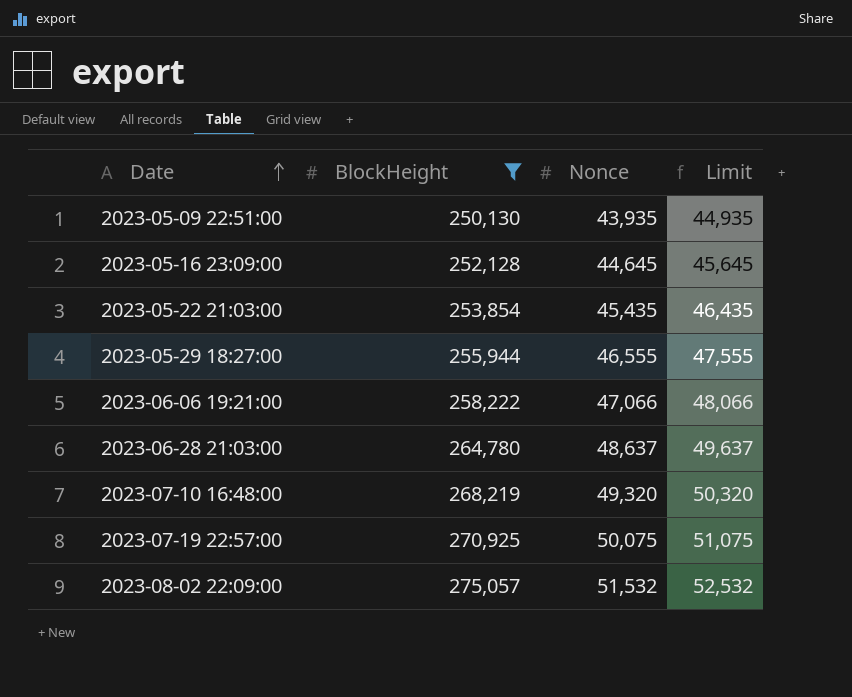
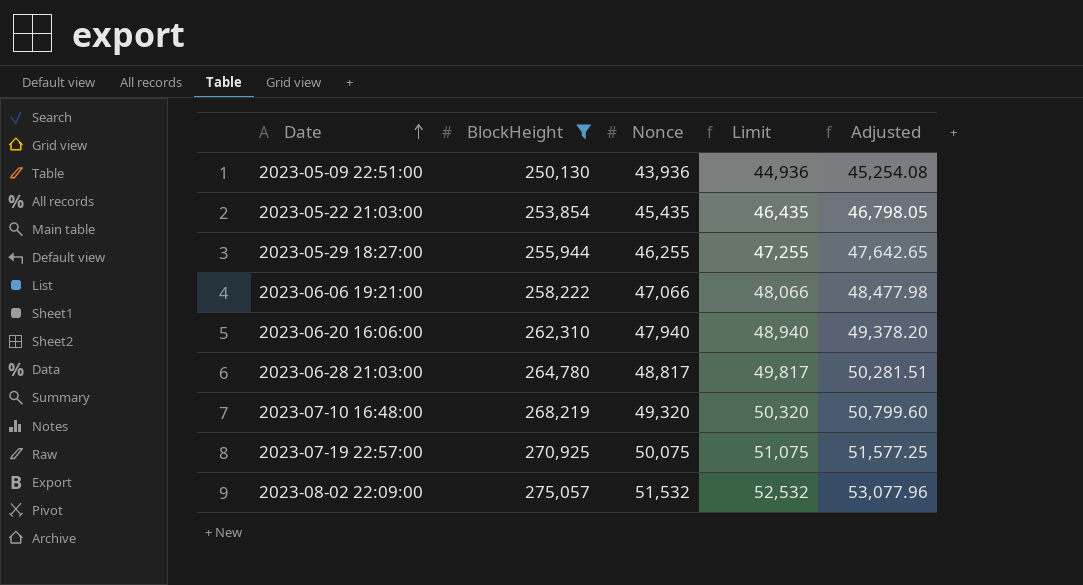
column Adjusted | formula: none -> [Nonce] * 1.03
row 2023-05-16 23:09:00: 252,128 | 44,645 | 45,645 -> none
2023-05-09 22:51:00 | Nonce: 43,935 -> 43,936
2023-05-09 22:51:00 | Limit: 44,935 -> 44,936
2023-05-29 18:27:00 | Nonce: 46,555 -> 46,255
2023-05-29 18:27:00 | Limit: 47,555 -> 47,255
row 2023-06-20 16:06:00: none -> 262,310 | 47,940 | 48,940 | 49,378.20
2023-06-28 21:03:00 | Nonce: 48,637 -> 48,817
2023-06-28 21:03:00 | Limit: 49,637 -> 49,817

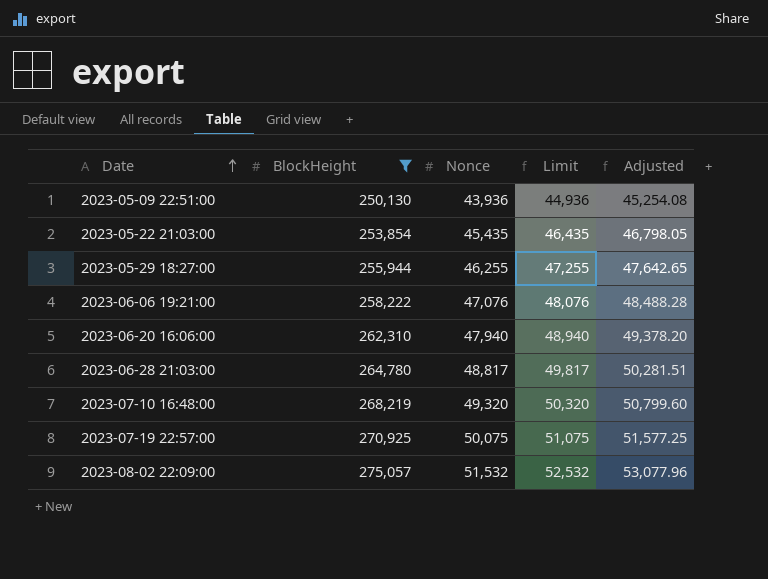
2023-06-06 19:21:00 | Nonce: 47,066 -> 47,076
2023-06-06 19:21:00 | Limit: 48,066 -> 48,076
2023-06-06 19:21:00 | Adjusted: 48,477.98 -> 48,488.28

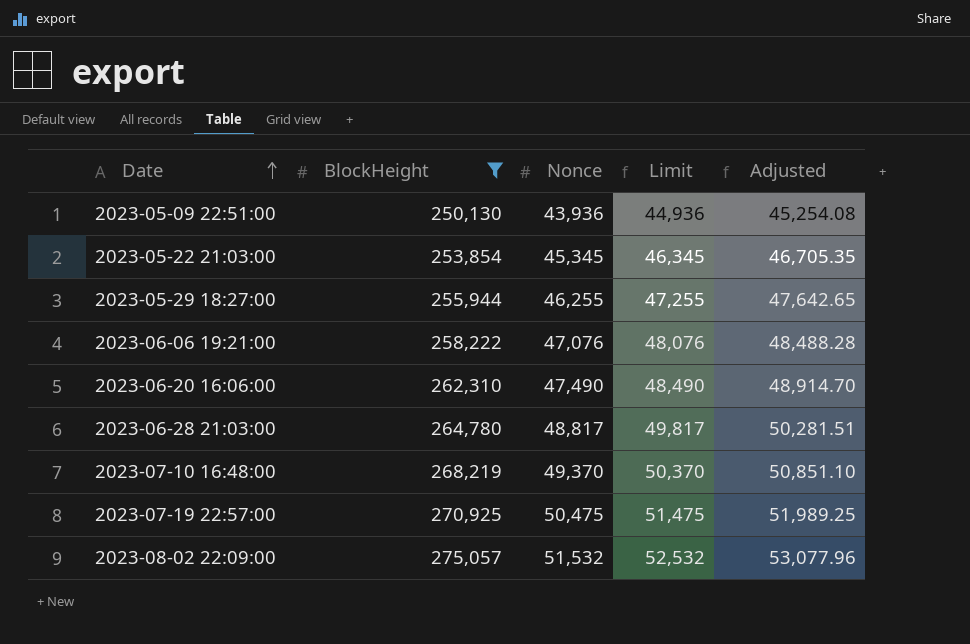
2023-05-22 21:03:00 | Nonce: 45,435 -> 45,345
2023-05-22 21:03:00 | Limit: 46,435 -> 46,345
2023-05-22 21:03:00 | Adjusted: 46,798.05 -> 46,705.35
2023-06-20 16:06:00 | Nonce: 47,940 -> 47,490
2023-06-20 16:06:00 | Limit: 48,940 -> 48,490
2023-06-20 16:06:00 | Adjusted: 49,378.20 -> 48,914.70
2023-07-10 16:48:00 | Nonce: 49,320 -> 49,370
2023-07-10 16:48:00 | Limit: 50,320 -> 50,370
2023-07-10 16:48:00 | Adjusted: 50,799.60 -> 50,851.10
2023-07-19 22:57:00 | Nonce: 50,075 -> 50,475
2023-07-19 22:57:00 | Limit: 51,075 -> 51,475
2023-07-19 22:57:00 | Adjusted: 51,577.25 -> 51,989.25

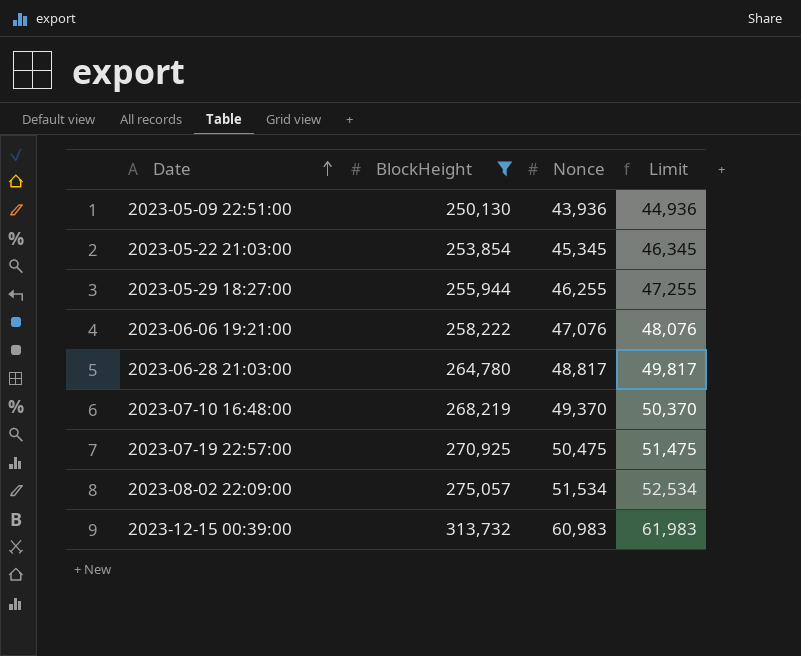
column Adjusted | formula: [Nonce] * 1.03 -> none
row 2023-06-20 16:06:00: 262,310 | 47,490 | 48,490 | 48,914.70 -> none
2023-08-02 22:09:00 | Nonce: 51,532 -> 51,534
2023-08-02 22:09:00 | Limit: 52,532 -> 52,534
row 2023-12-15 00:39:00: none -> 313,732 | 60,983 | 61,983

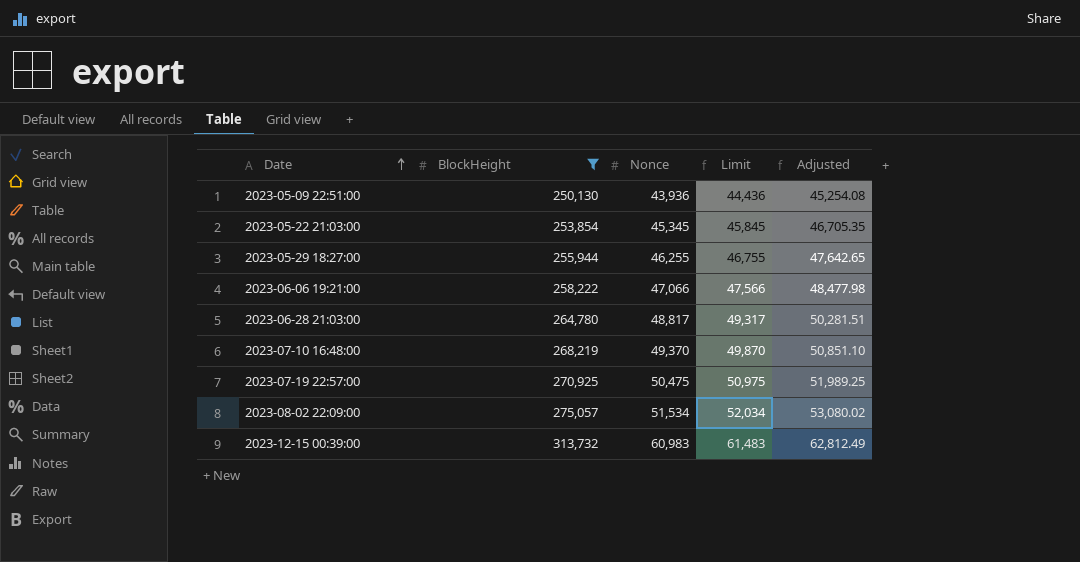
column Limit | formula: [Nonce] + 1000 -> [Nonce] + 500
column Adjusted | formula: none -> [Nonce] * 1.03
2023-06-06 19:21:00 | Nonce: 47,076 -> 47,066

